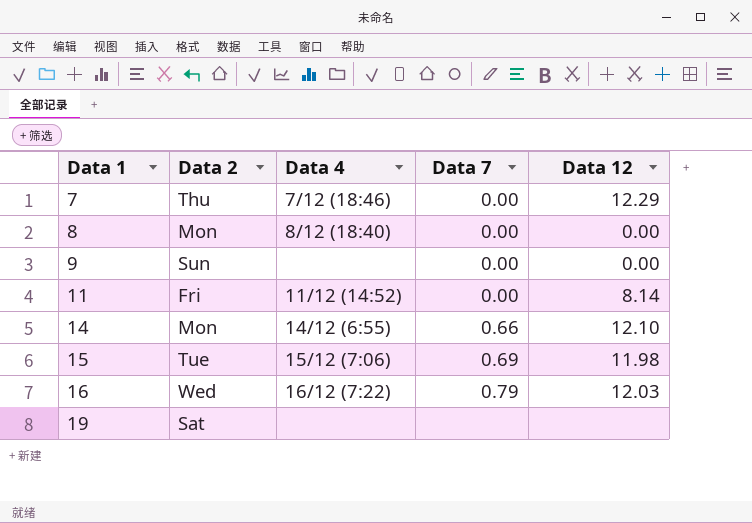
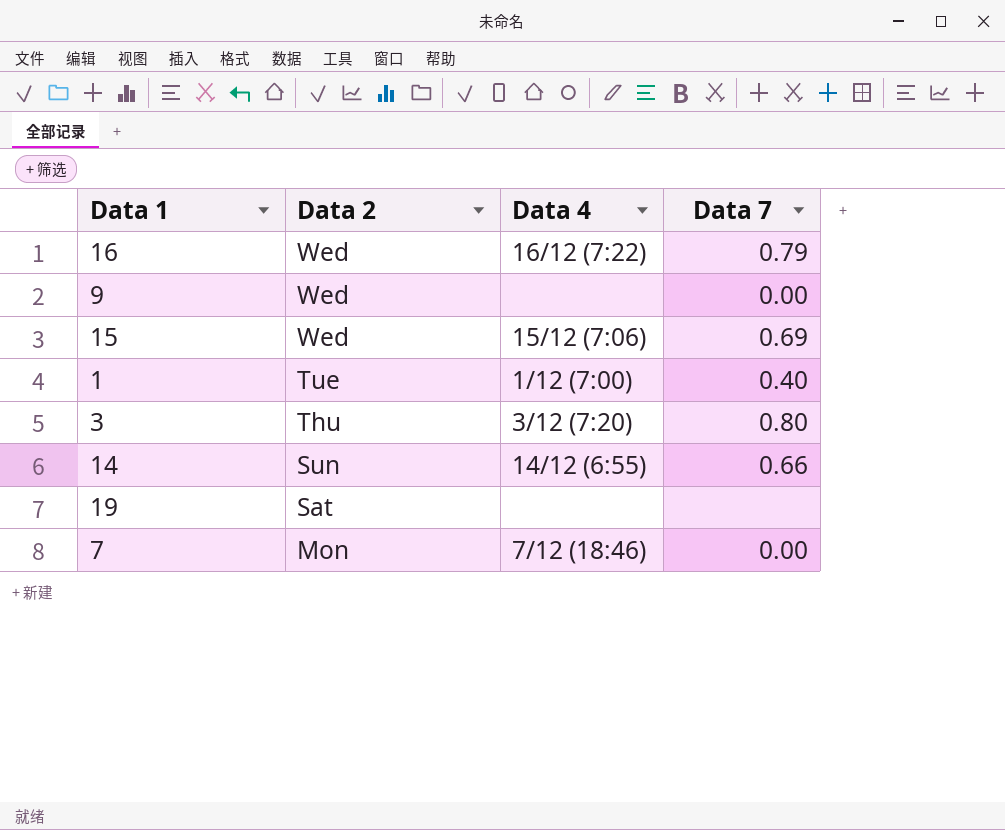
row order: Data 1 ascending -> Data 2 descending
column Data 12 | position: 5 -> none
row 8: Mon | 8/12 (18:40) | 0.00 | 0.00 -> none
row 11: Fri | 11/12 (14:52) | 0.00 | 8.14 -> none
9 | Data 2: Sun -> Wed
15 | Data 2: Tue -> Wed
row 1: none -> Tue | 1/12 (7:00) | 0.40
row 3: none -> Thu | 3/12 (7:20) | 0.80
14 | Data 2: Mon -> Sun
7 | Data 2: Thu -> Mon

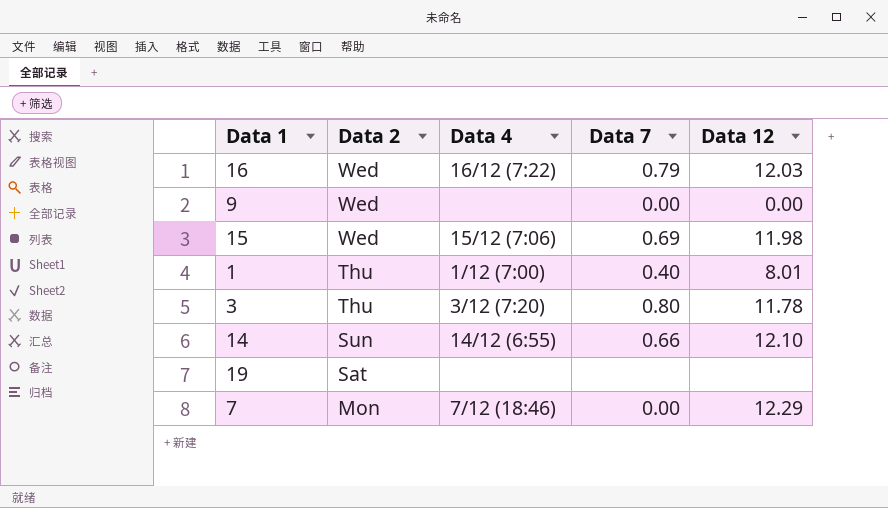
column Data 12 | position: none -> 5
1 | Data 2: Tue -> Thu

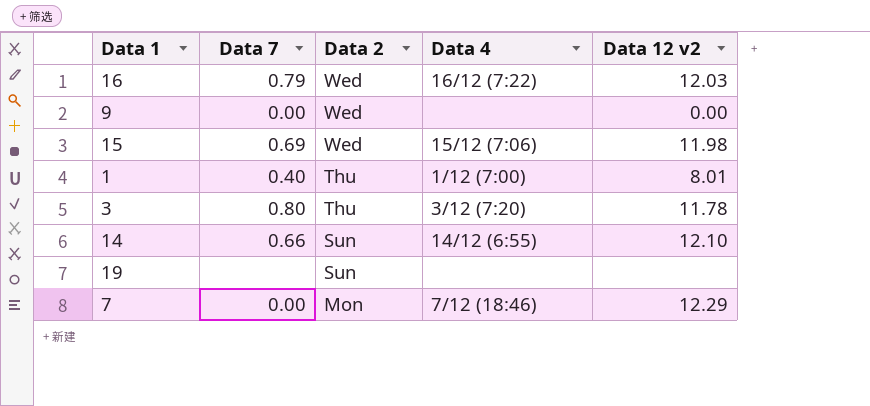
column Data 7 | position: 4 -> 2
column name: Data 12 -> Data 12 v2
19 | Data 2: Sat -> Sun

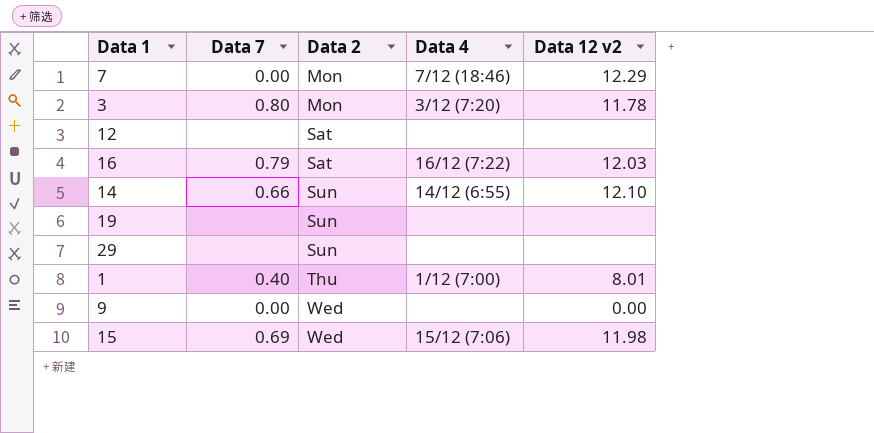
row order: Data 2 descending -> Data 2 ascending
3 | Data 2: Thu -> Mon
row 12: none -> none | Sat | none | none
16 | Data 2: Wed -> Sat
row 29: none -> none | Sun | none | none

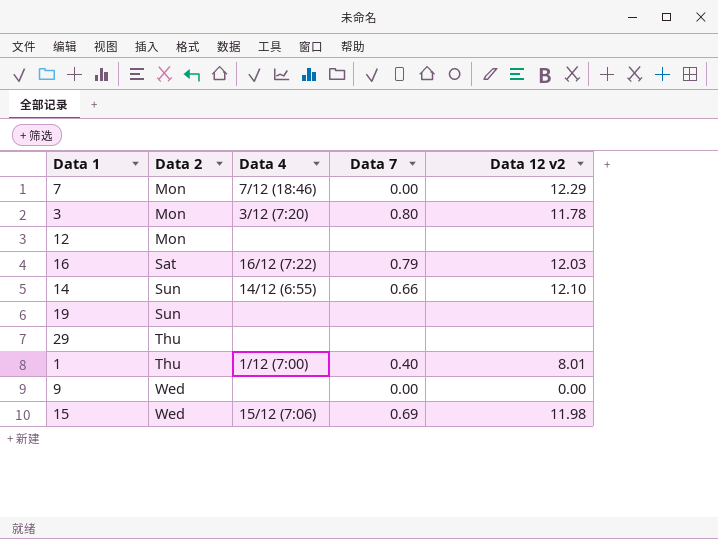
column Data 7 | position: 2 -> 4
12 | Data 2: Sat -> Mon
29 | Data 2: Sun -> Thu

